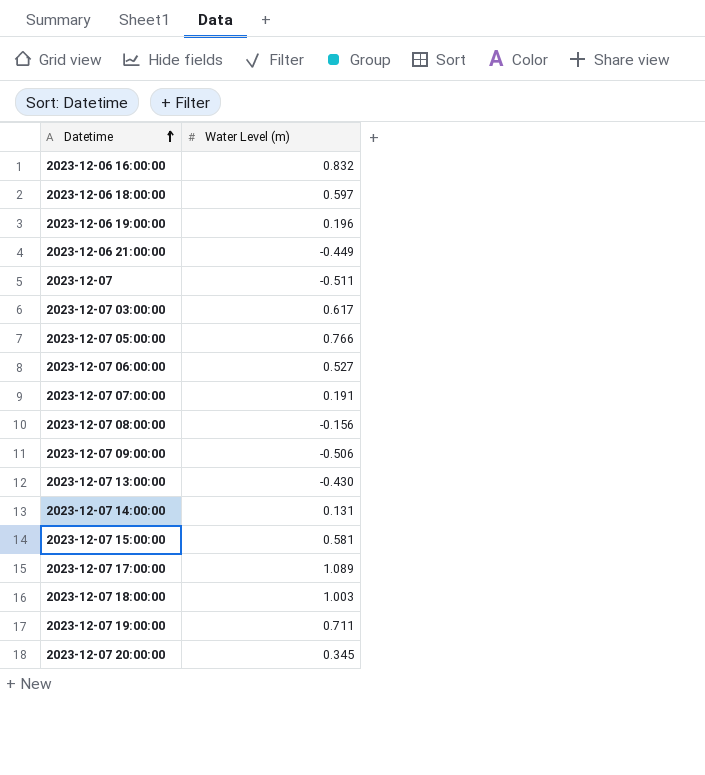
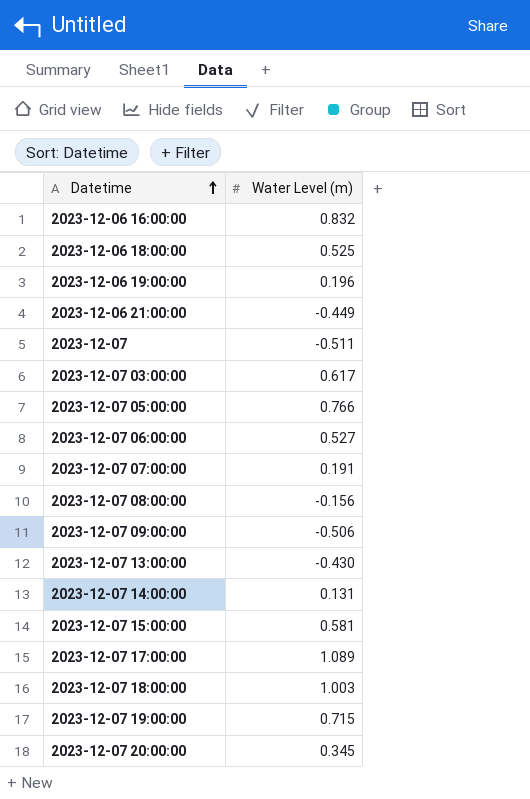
2023-12-06 18:00:00 | Water Level (m): 0.597 -> 0.525
2023-12-07 19:00:00 | Water Level (m): 0.711 -> 0.715

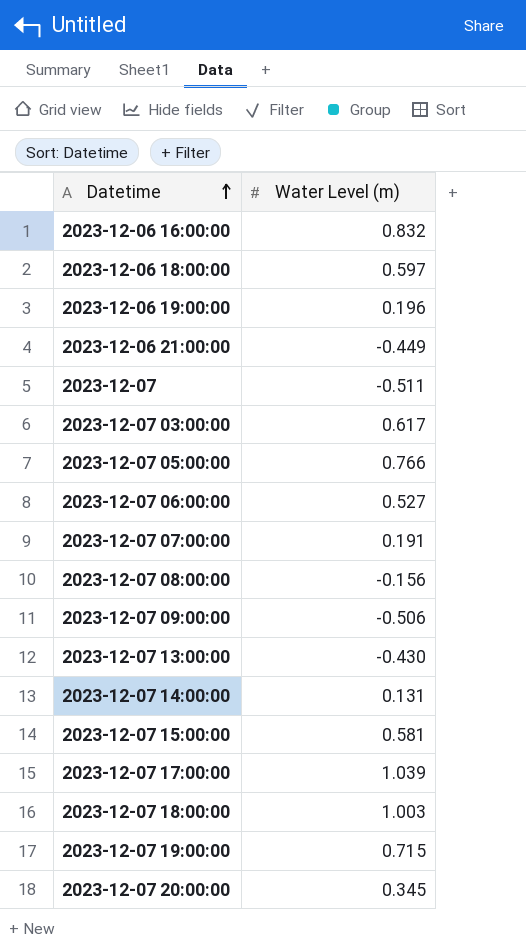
2023-12-06 18:00:00 | Water Level (m): 0.525 -> 0.597
2023-12-07 17:00:00 | Water Level (m): 1.089 -> 1.039

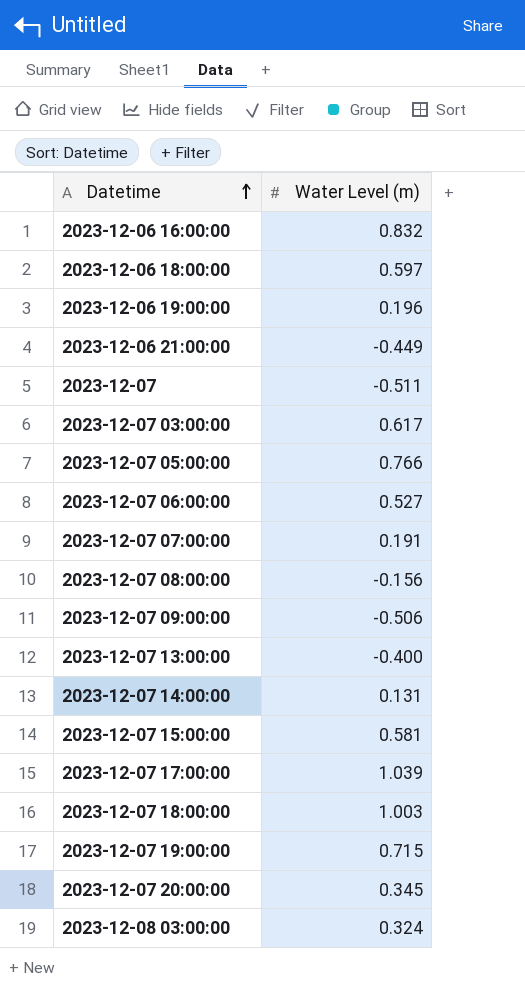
2023-12-07 13:00:00 | Water Level (m): -0.430 -> -0.400
row 2023-12-08 03:00:00: none -> 0.324

